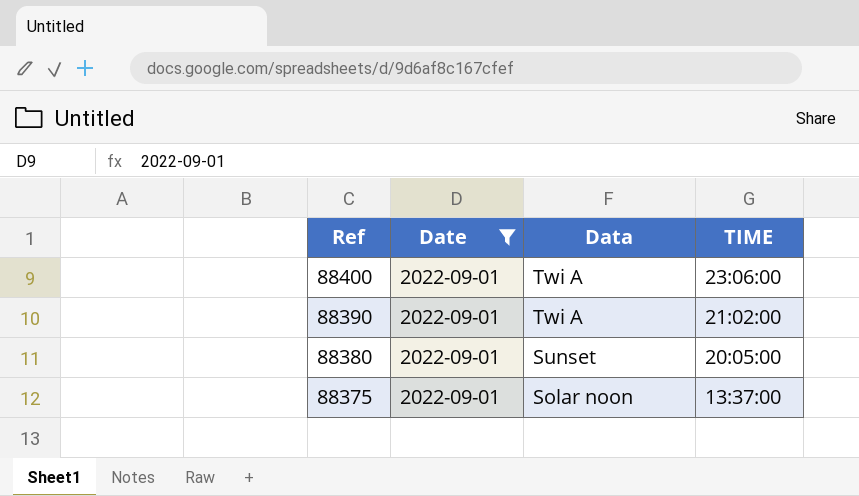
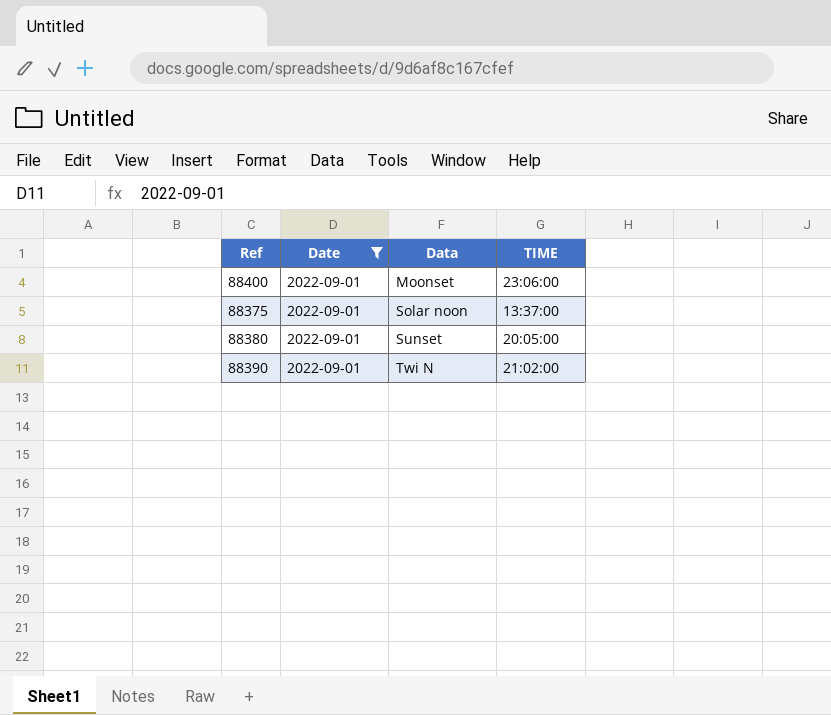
row order: Ref descending -> Data ascending
88400 | Data: Twi A -> Moonset
88390 | Data: Twi A -> Twi N

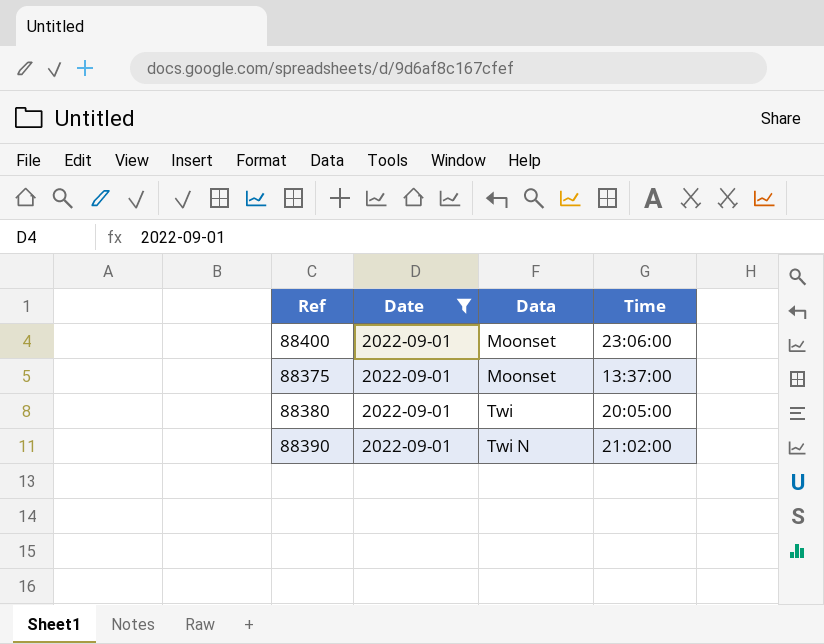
column name: TIME -> Time
88375 | Data: Solar noon -> Moonset
88380 | Data: Sunset -> Twi

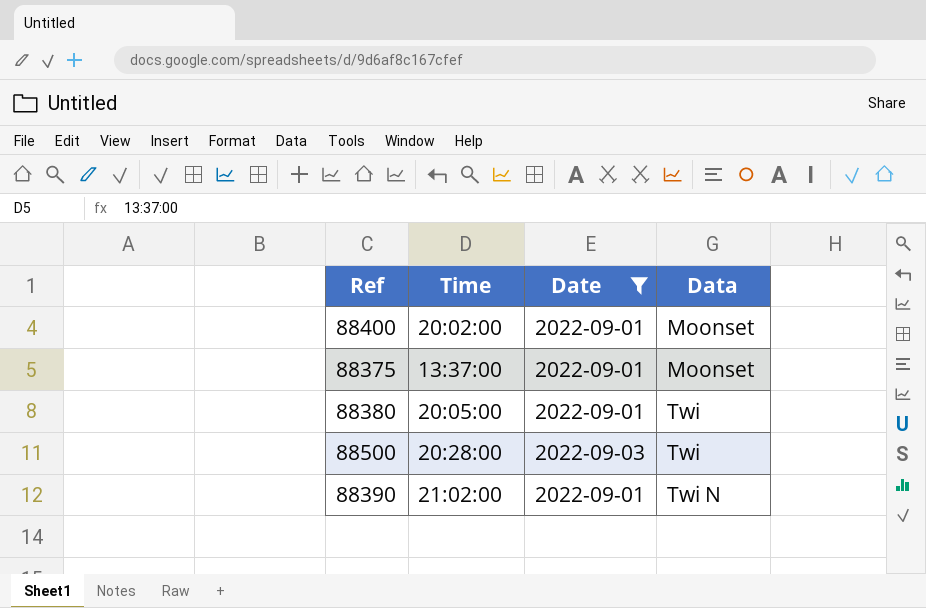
column Time | position: 4 -> 2
88400 | Time: 23:06:00 -> 20:02:00
row 88500: none -> 20:28:00 | 2022-09-03 | Twi

